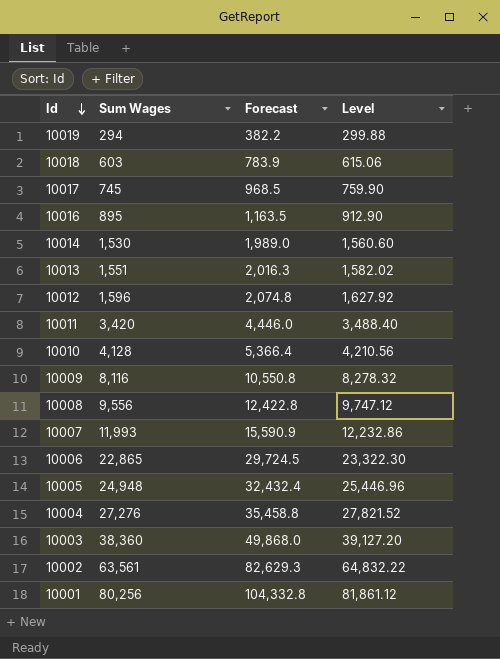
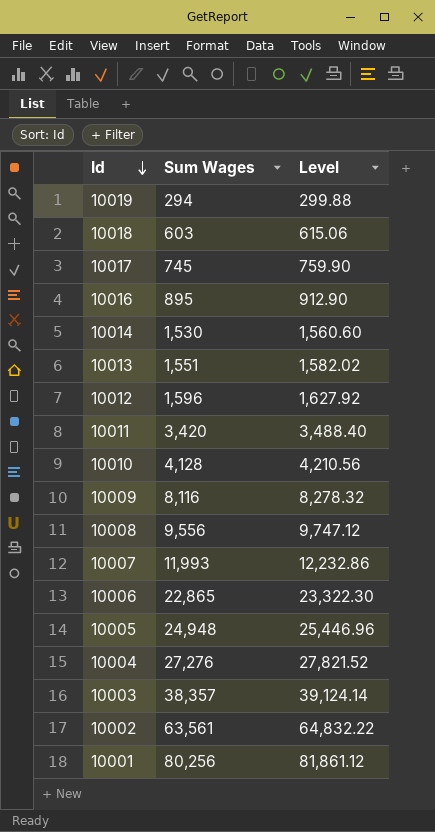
column Forecast | formula: [Sum Wages] * 1.3 -> none
10003 | Sum Wages: 38,360 -> 38,357
10003 | Level: 39,127.20 -> 39,124.14

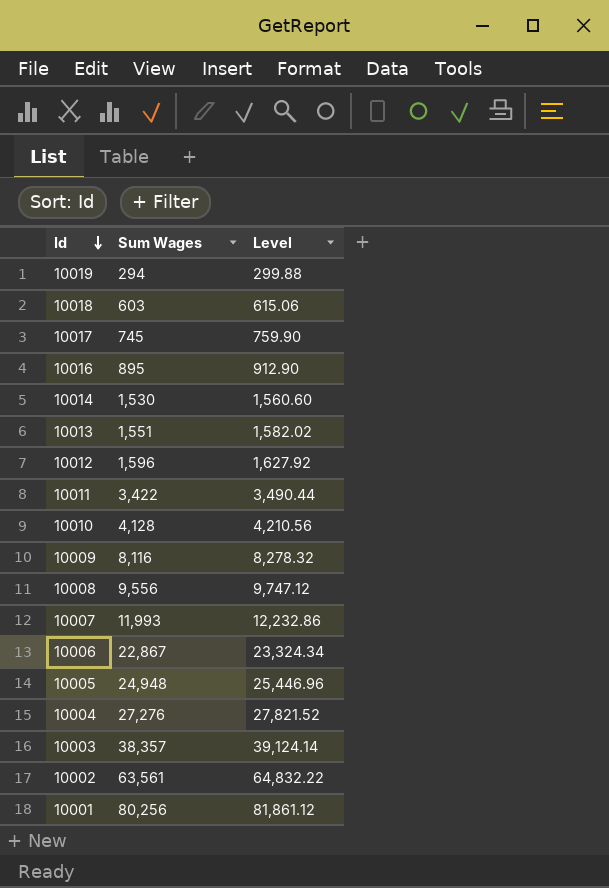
10011 | Sum Wages: 3,420 -> 3,422
10011 | Level: 3,488.40 -> 3,490.44
10006 | Sum Wages: 22,865 -> 22,867
10006 | Level: 23,322.30 -> 23,324.34

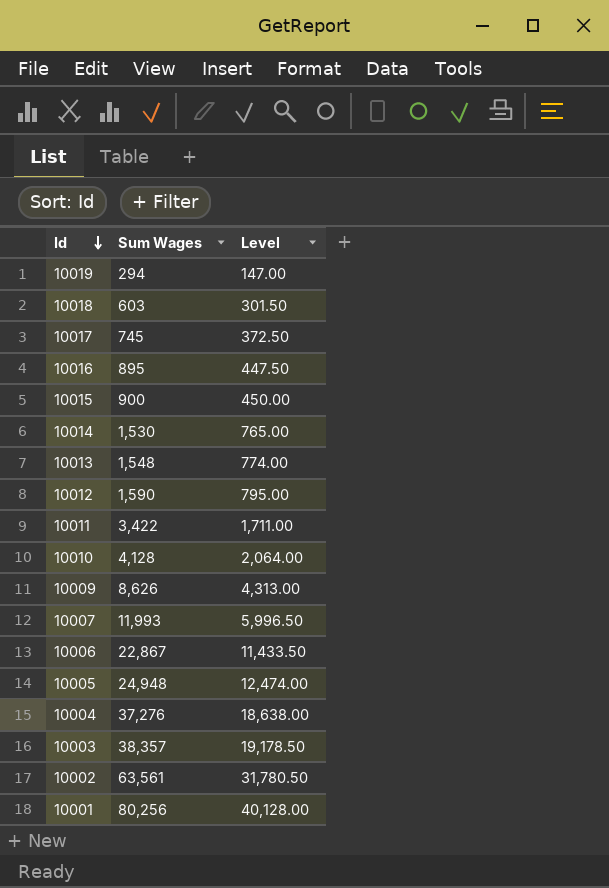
column Level | formula: [Sum Wages] * 1.02 -> [Sum Wages] * 0.5
row 10008: 9,556 | 9,747.12 -> none
row 10015: none -> 900 | 450.00
10013 | Sum Wages: 1,551 -> 1,548
10012 | Sum Wages: 1,596 -> 1,590
10009 | Sum Wages: 8,116 -> 8,626
10004 | Sum Wages: 27,276 -> 37,276

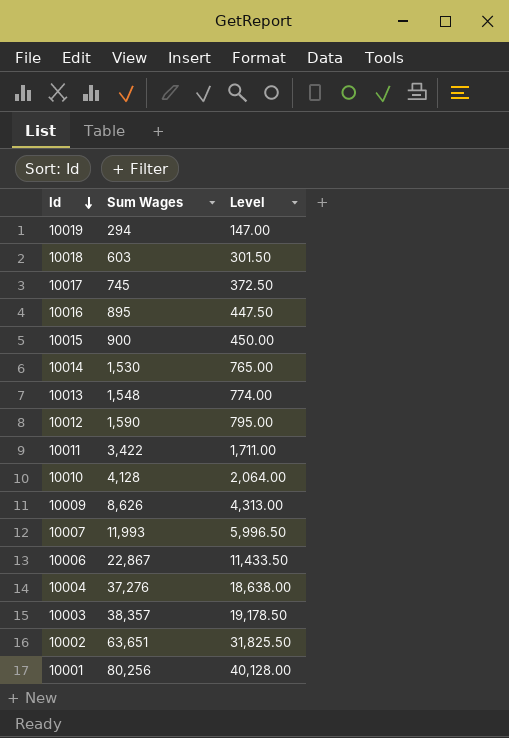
row 10005: 24,948 | 12,474.00 -> none
10002 | Sum Wages: 63,561 -> 63,651
10002 | Level: 31,780.50 -> 31,825.50

